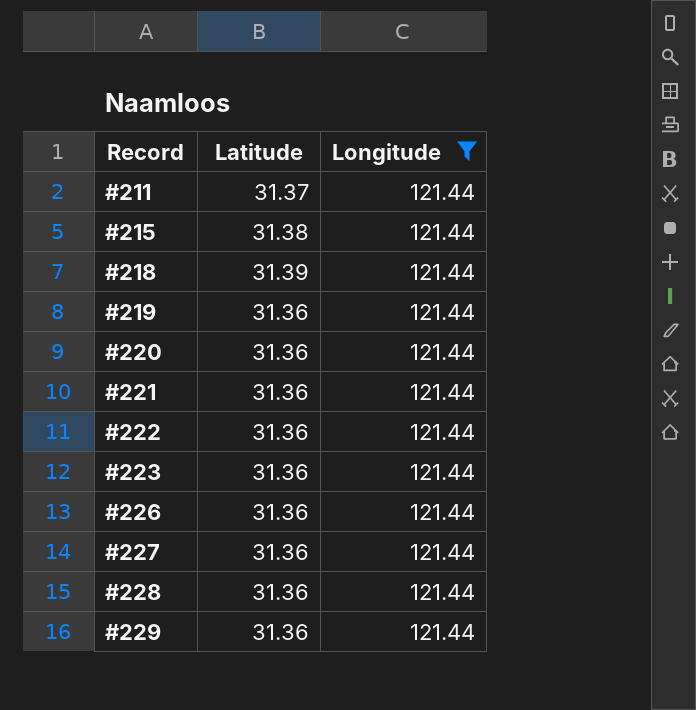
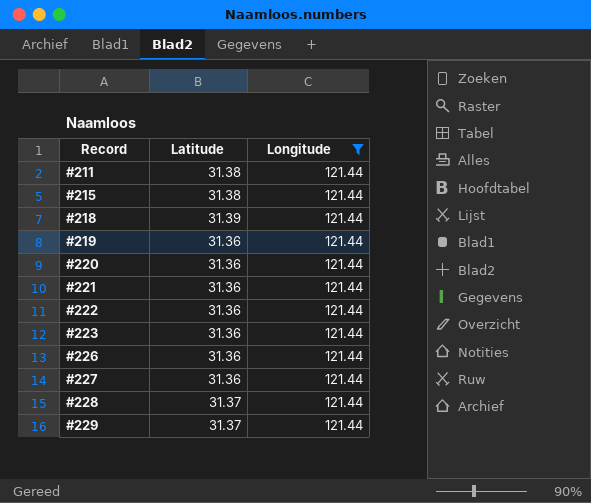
#211 | Latitude: 31.37 -> 31.38
#228 | Latitude: 31.36 -> 31.37
#229 | Latitude: 31.36 -> 31.37

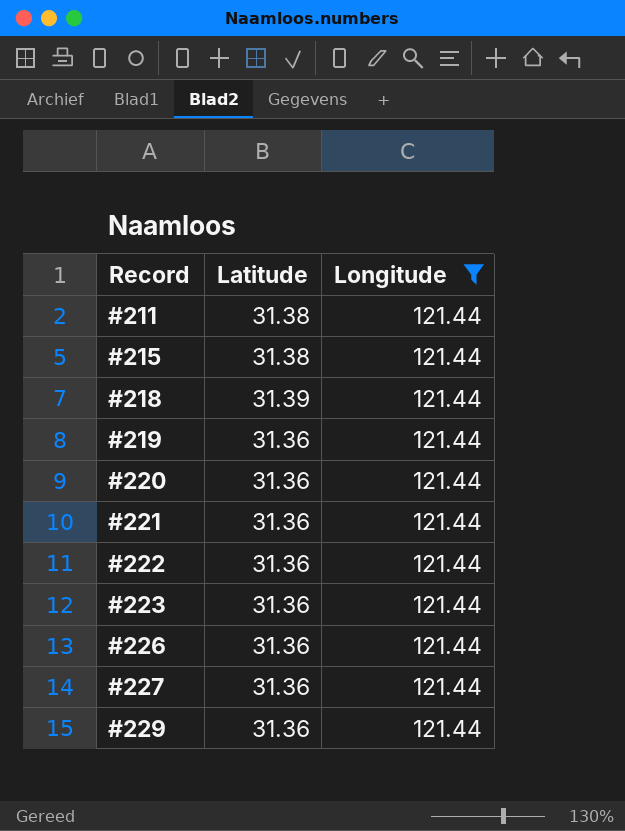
row #228: 31.37 | 121.44 -> none
#229 | Latitude: 31.37 -> 31.36

